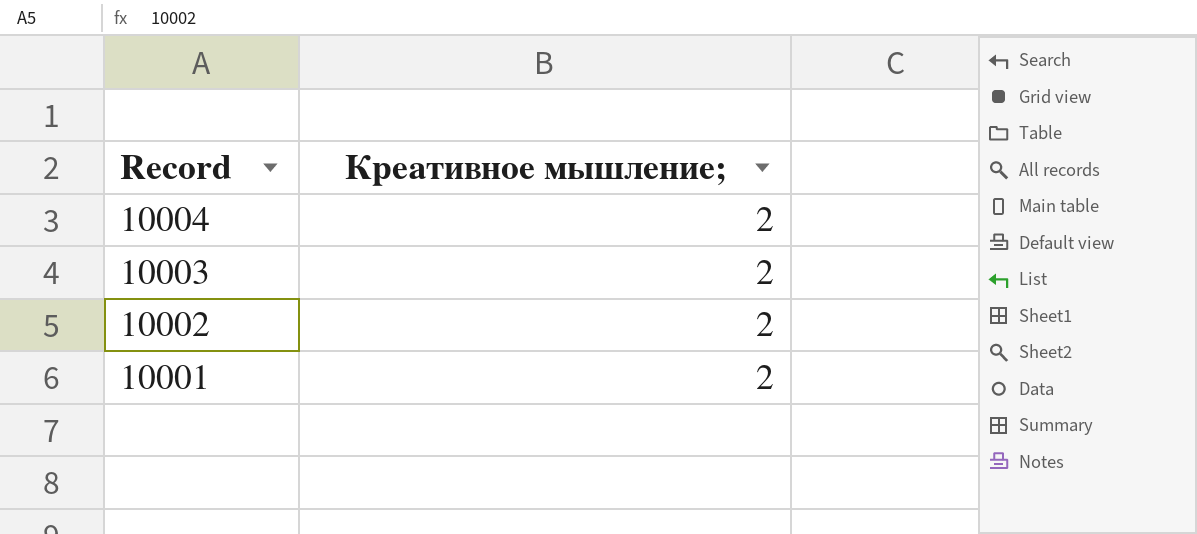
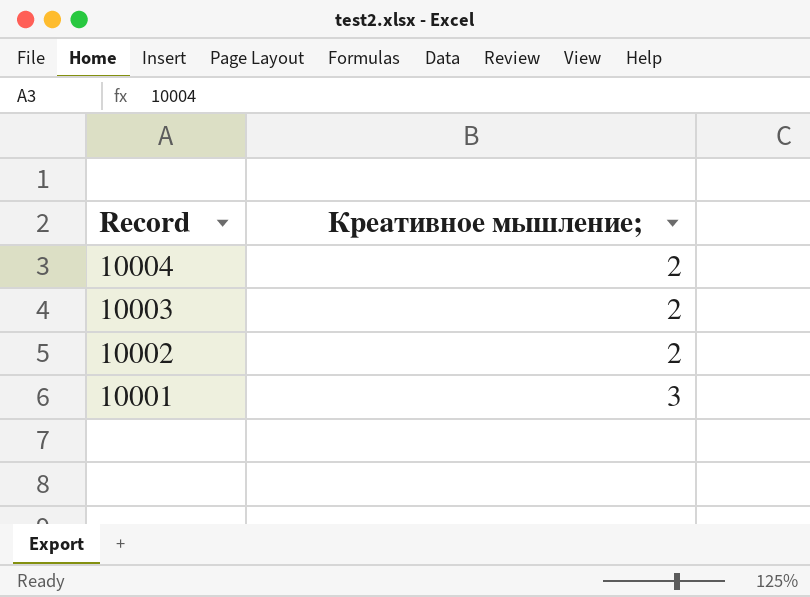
10001 | Креативное мышление;: 2 -> 3

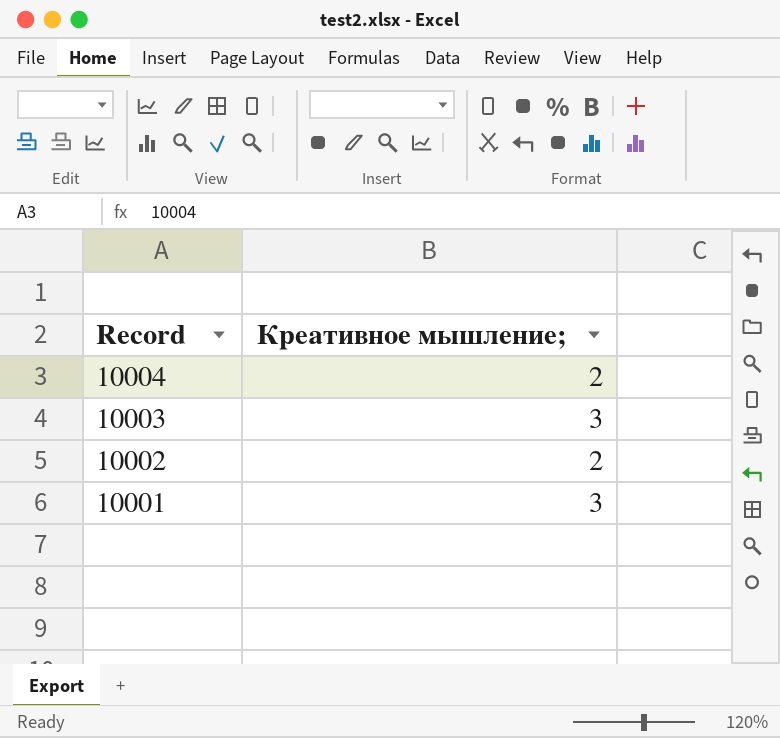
10003 | Креативное мышление;: 2 -> 3

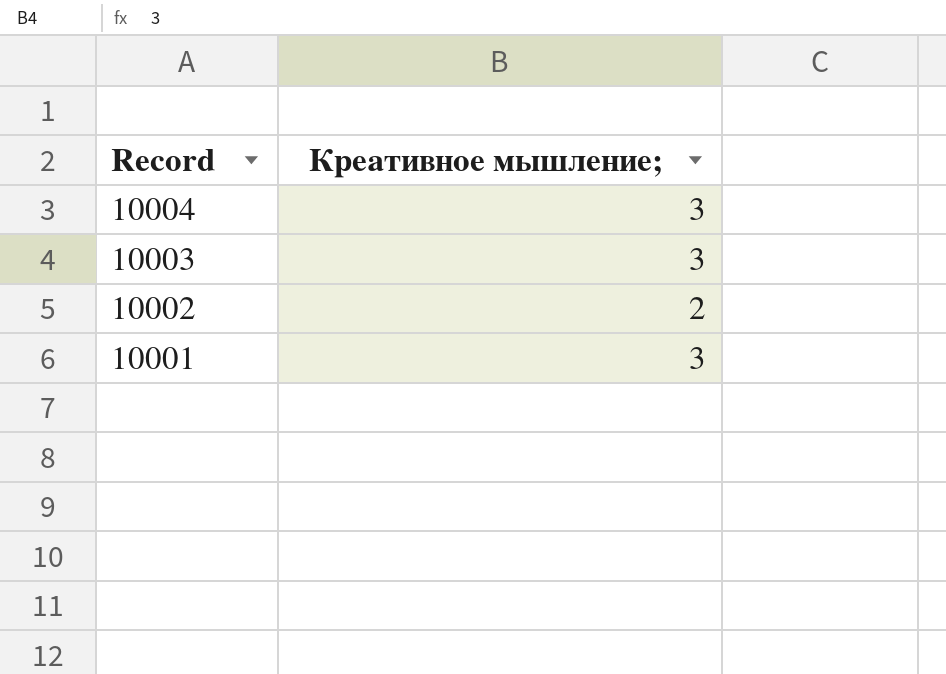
10004 | Креативное мышление;: 2 -> 3

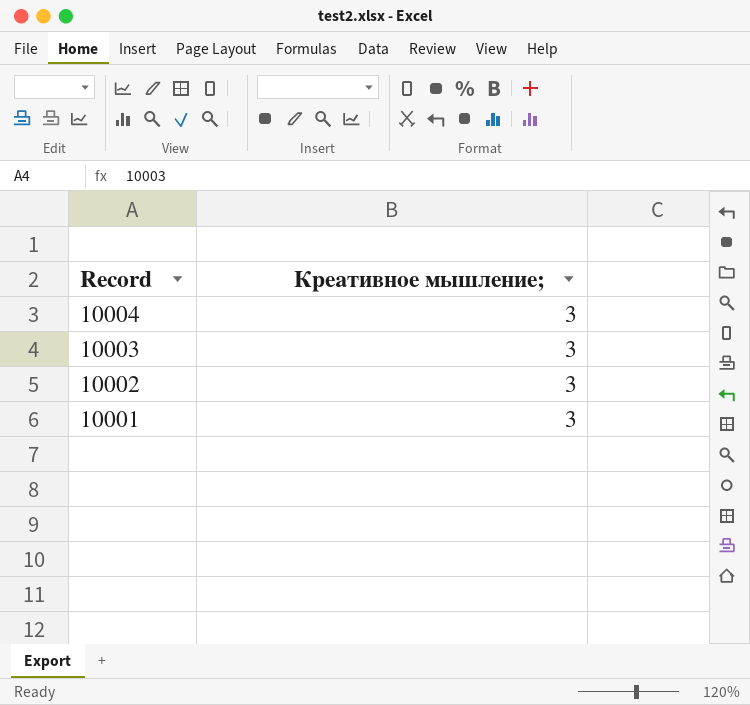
10002 | Креативное мышление;: 2 -> 3

